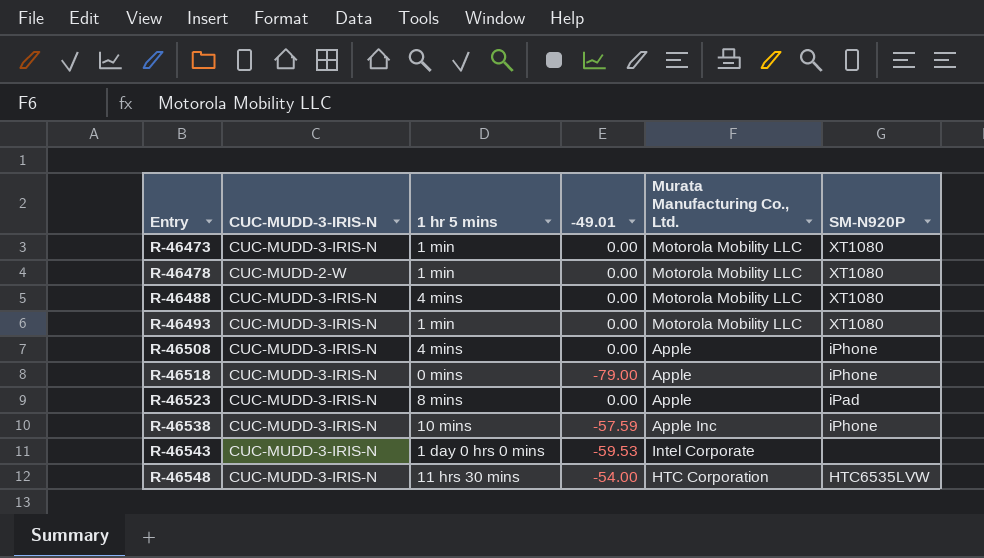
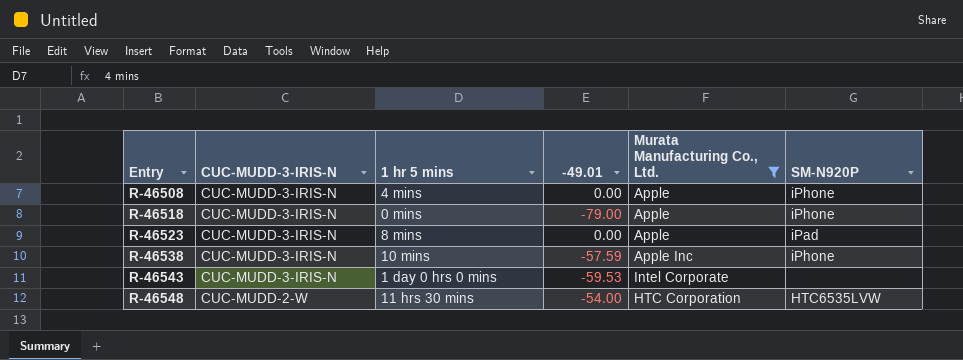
filter: none -> Murata Manufacturing Co., Ltd. != Motorola Mobility LLC
R-46548 | CUC-MUDD-3-IRIS-N: CUC-MUDD-3-IRIS-N -> CUC-MUDD-2-W

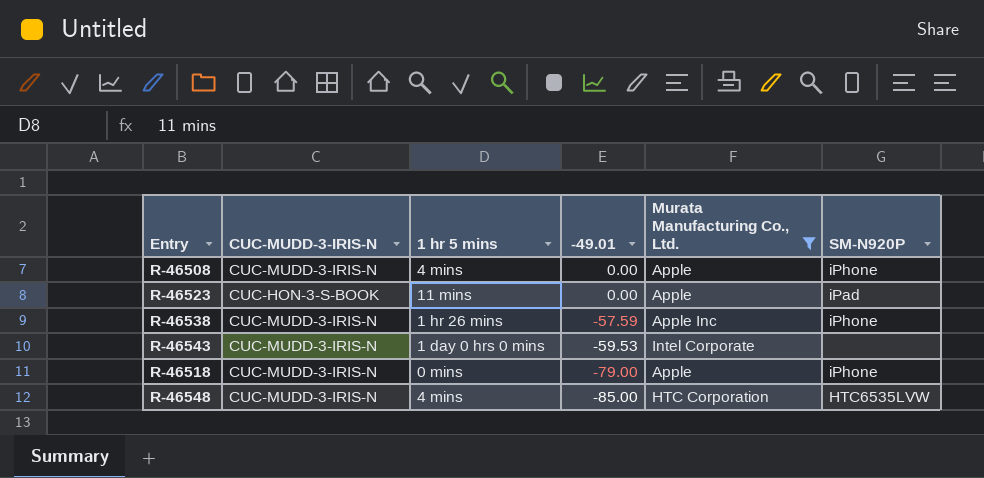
row order: Entry ascending -> -49.01 descending
R-46523 | CUC-MUDD-3-IRIS-N: CUC-MUDD-3-IRIS-N -> CUC-HON-3-S-BOOK
R-46523 | 1 hr 5 mins: 8 mins -> 11 mins
R-46538 | 1 hr 5 mins: 10 mins -> 1 hr 26 mins
R-46548 | CUC-MUDD-3-IRIS-N: CUC-MUDD-2-W -> CUC-MUDD-3-IRIS-N
R-46548 | 1 hr 5 mins: 11 hrs 30 mins -> 4 mins
R-46548 | -49.01: -54.00 -> -85.00

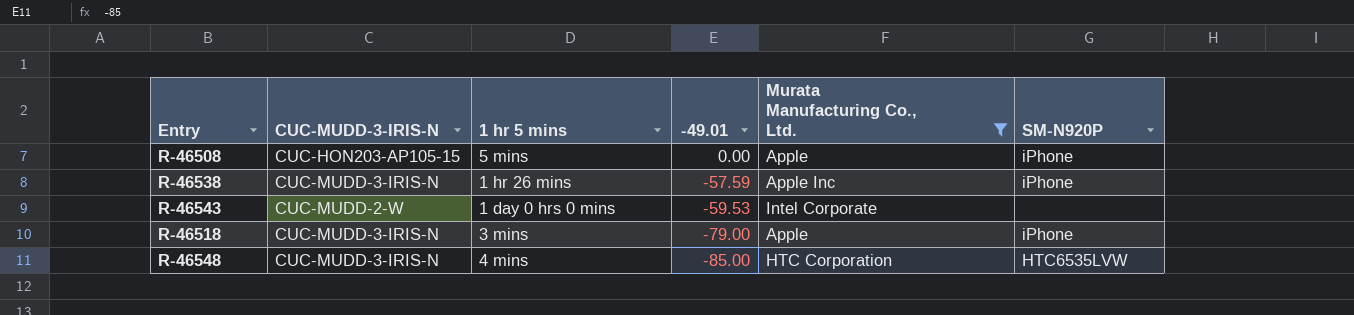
row R-46523: CUC-HON-3-S-BOOK | 11 mins | 0.00 | Apple | iPad -> none
R-46508 | CUC-MUDD-3-IRIS-N: CUC-MUDD-3-IRIS-N -> CUC-HON203-AP105-15
R-46508 | 1 hr 5 mins: 4 mins -> 5 mins
R-46543 | CUC-MUDD-3-IRIS-N: CUC-MUDD-3-IRIS-N -> CUC-MUDD-2-W
R-46518 | 1 hr 5 mins: 0 mins -> 3 mins

